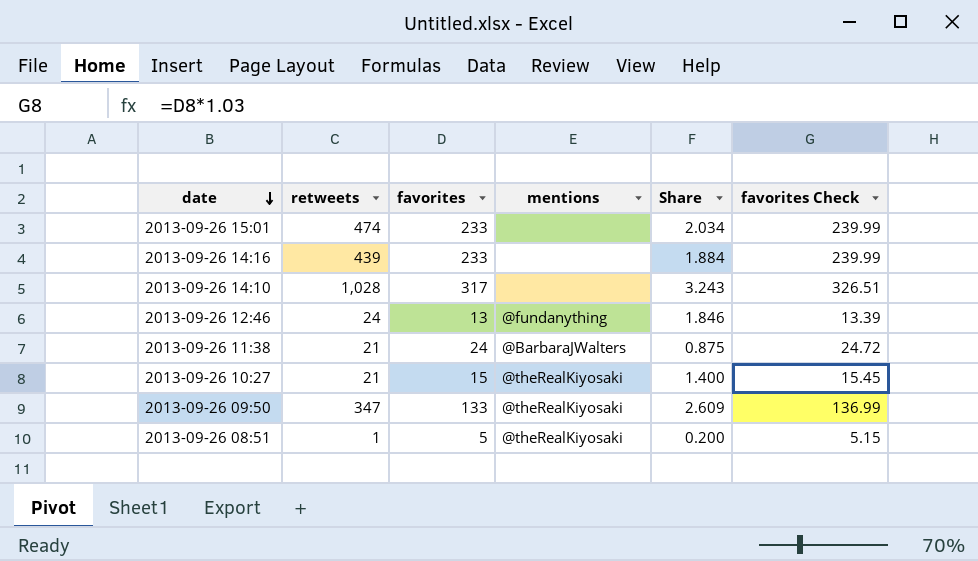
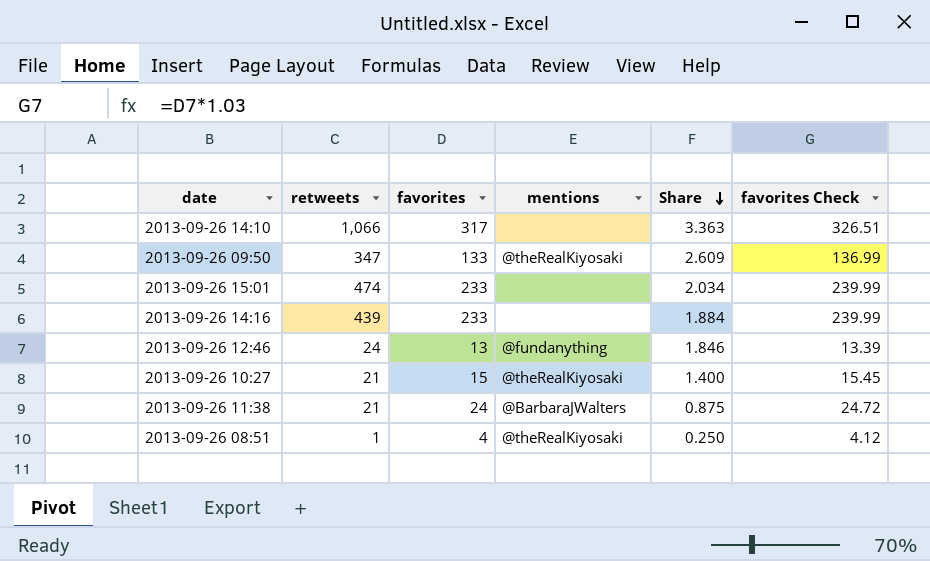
row order: date descending -> Share descending
2013-09-26 14:10 | retweets: 1,028 -> 1,066
2013-09-26 14:10 | Share: 3.243 -> 3.363
2013-09-26 08:51 | favorites: 5 -> 4
2013-09-26 08:51 | Share: 0.200 -> 0.250
2013-09-26 08:51 | favorites Check: 5.15 -> 4.12

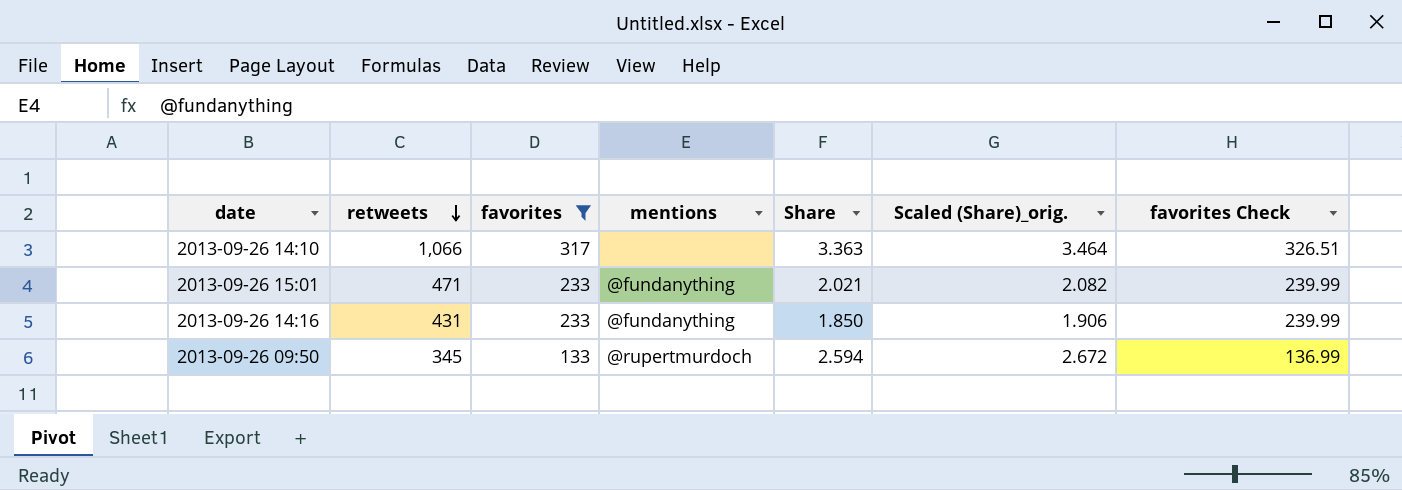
filter: none -> favorites >= 133
row order: Share descending -> retweets descending
column Scaled (Share)_orig. | formula: none -> [Share] * 1.03
2013-09-26 15:01 | retweets: 474 -> 471
2013-09-26 15:01 | mentions: none -> @fundanything
2013-09-26 15:01 | Share: 2.034 -> 2.021
2013-09-26 14:16 | retweets: 439 -> 431
2013-09-26 14:16 | mentions: none -> @fundanything
2013-09-26 14:16 | Share: 1.884 -> 1.850
2013-09-26 09:50 | retweets: 347 -> 345
2013-09-26 09:50 | mentions: @theRealKiyosaki -> @rupertmurdoch
2013-09-26 09:50 | Share: 2.609 -> 2.594

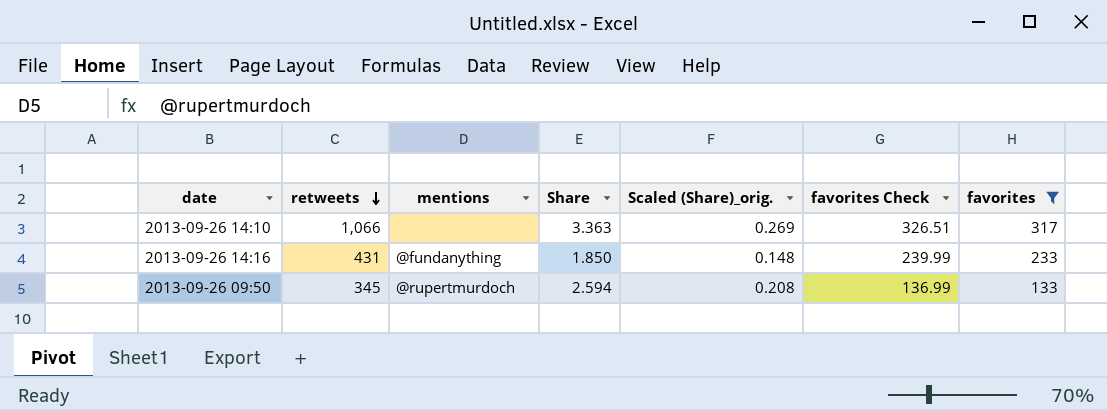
column Scaled (Share)_orig. | formula: [Share] * 1.03 -> [Share] * 0.08
column favorites | position: 3 -> 7
row 2013-09-26 15:01: 471 | 233 | @fundanything | 2.021 | 2.082 | 239.99 -> none

